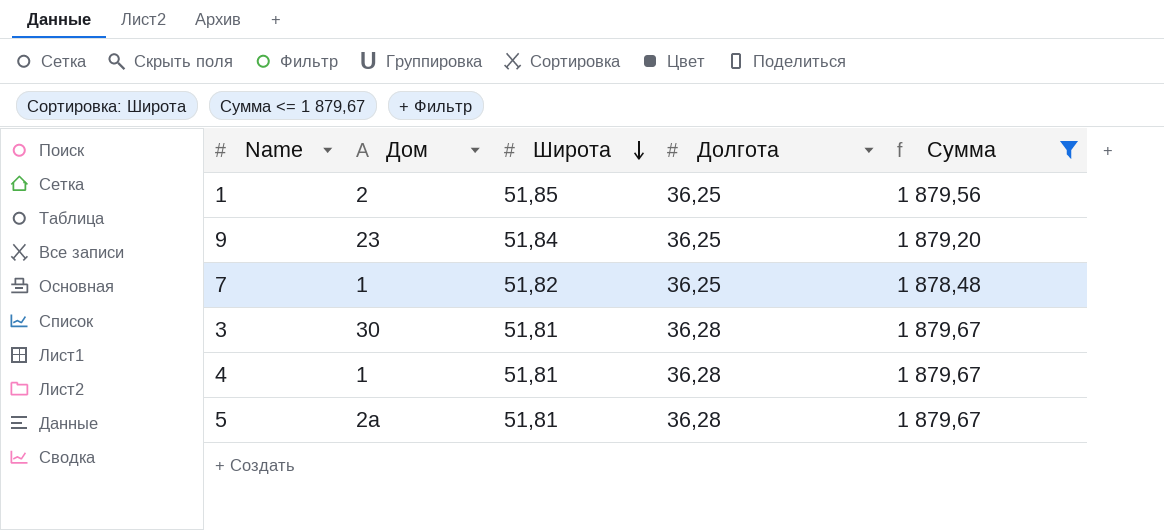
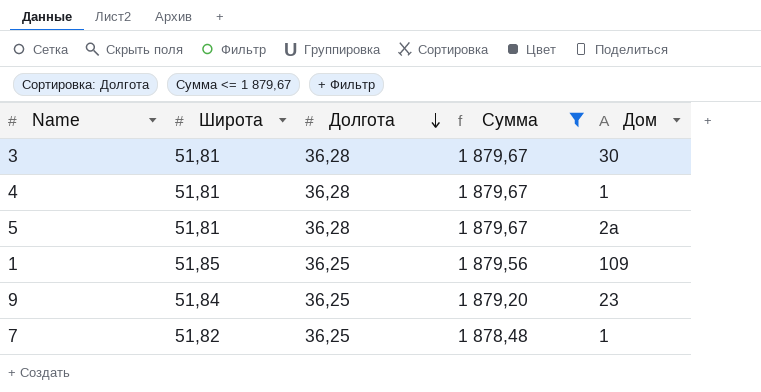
row order: Широта descending -> Долгота descending
column Дом | position: 2 -> 5
1 | Дом: 2 -> 109

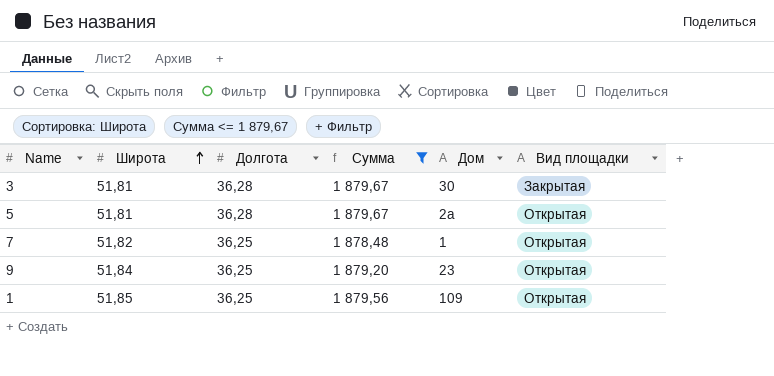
row order: Долгота descending -> Широта ascending
column Вид площадки | position: none -> 6
row 4: 51,81 | 36,28 | 1 879,67 | 1 -> none

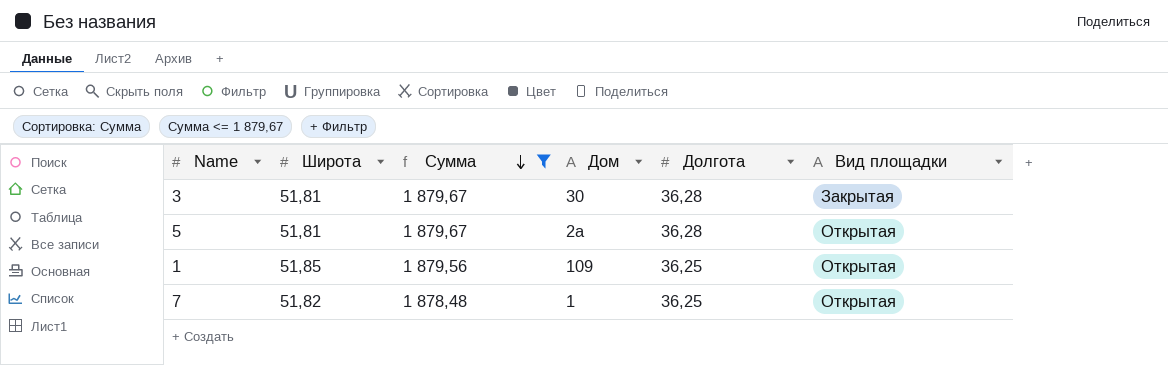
row order: Широта ascending -> Сумма descending
column Долгота | position: 3 -> 5
row 9: 51,84 | 36,25 | 1 879,20 | 23 | Открытая -> none

